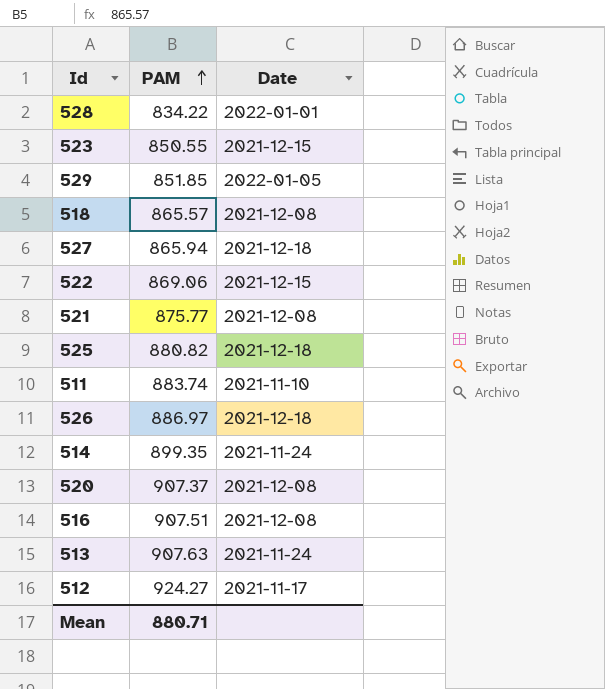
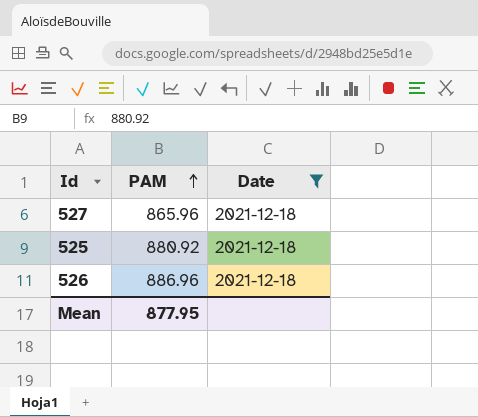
filter: none -> Date = 2021-12-18
527 | PAM: 865.94 -> 865.96
525 | PAM: 880.82 -> 880.92
526 | PAM: 886.97 -> 886.96
Mean | PAM: 880.71 -> 877.95

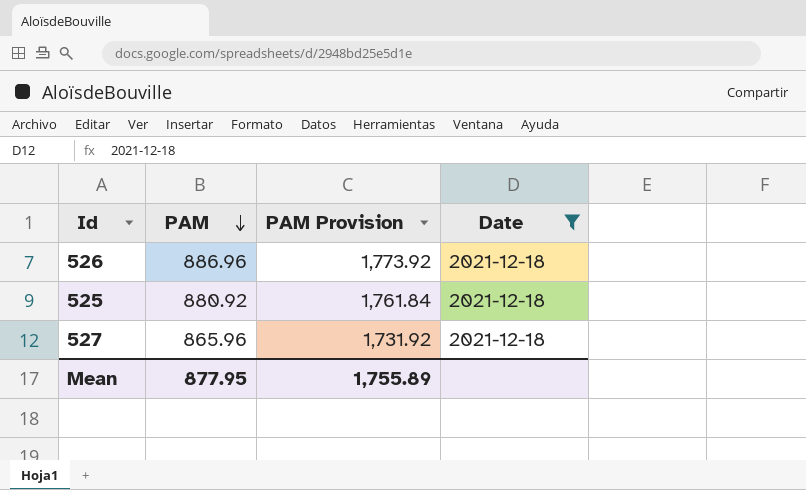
row order: PAM ascending -> PAM descending
column PAM Provision | formula: none -> [PAM] * 2

